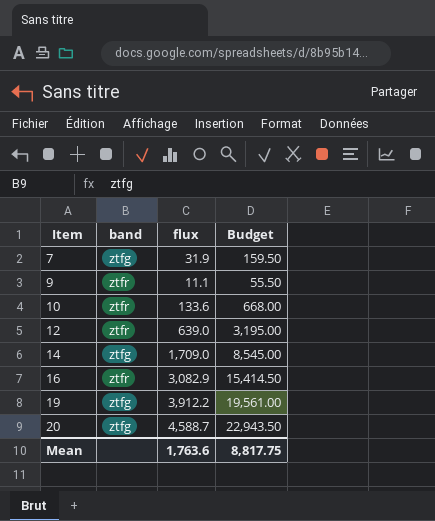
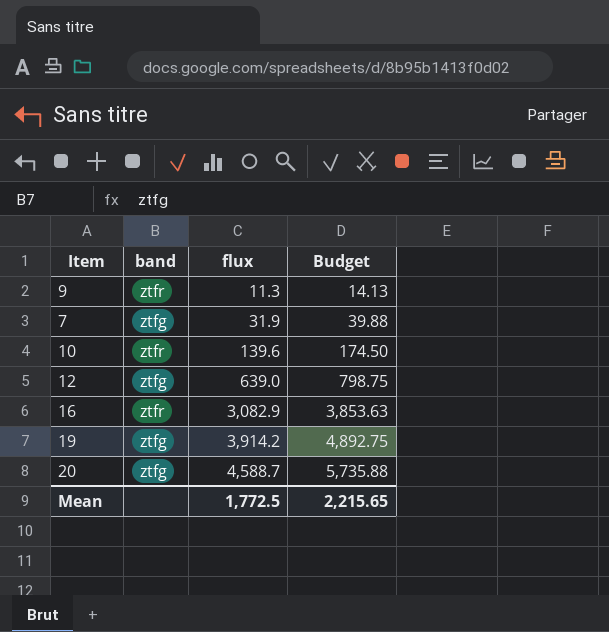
row order: Item ascending -> flux ascending
column Budget | formula: [flux] * 5 -> [flux] * 1.25
row 14: ztfg | 1,709.0 | 8,545.00 -> none
9 | flux: 11.1 -> 11.3
10 | flux: 133.6 -> 139.6
12 | band: ztfr -> ztfg
19 | flux: 3,912.2 -> 3,914.2
Mean | flux: 1,763.6 -> 1,772.5
Mean | Budget: 8,817.75 -> 2,215.65

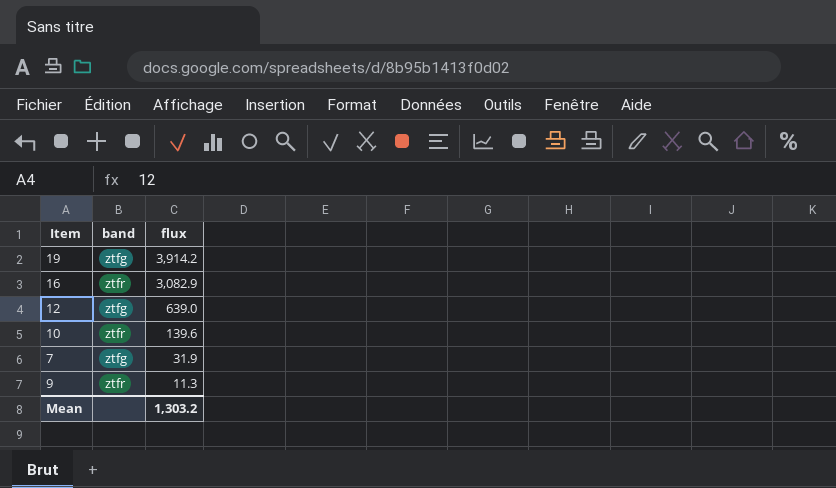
row order: flux ascending -> flux descending
column Budget | formula: [flux] * 1.25 -> none
row 20: ztfg | 4,588.7 | 5,735.88 -> none
Mean | flux: 1,772.5 -> 1,303.2

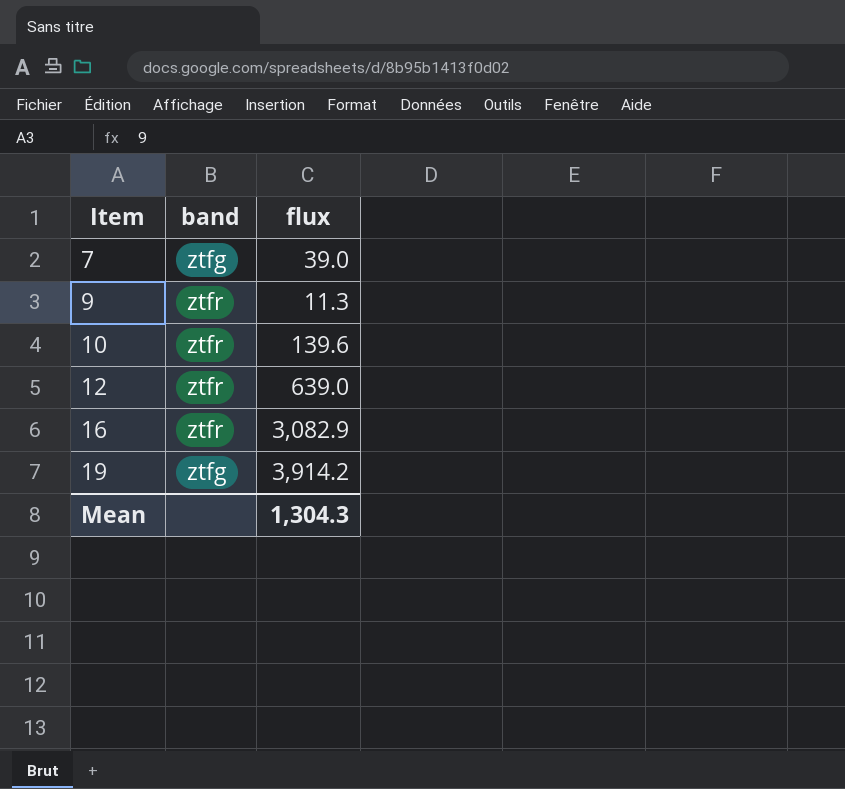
row order: flux descending -> Item ascending
7 | flux: 31.9 -> 39.0
12 | band: ztfg -> ztfr
Mean | flux: 1,303.2 -> 1,304.3

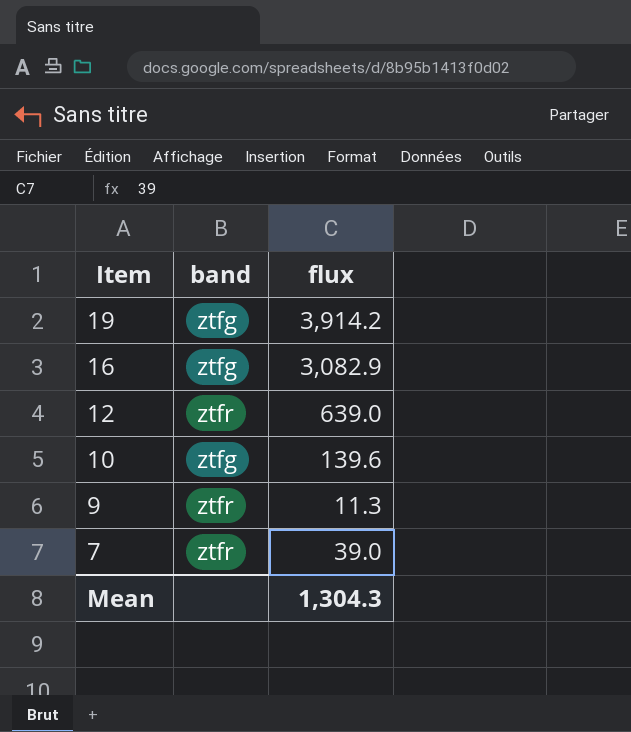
row order: Item ascending -> Item descending
16 | band: ztfr -> ztfg
10 | band: ztfr -> ztfg
7 | band: ztfg -> ztfr

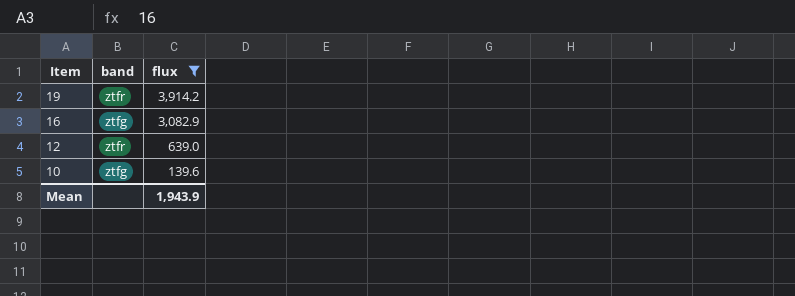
filter: none -> flux >= 139.6
19 | band: ztfg -> ztfr
Mean | flux: 1,304.3 -> 1,943.9

